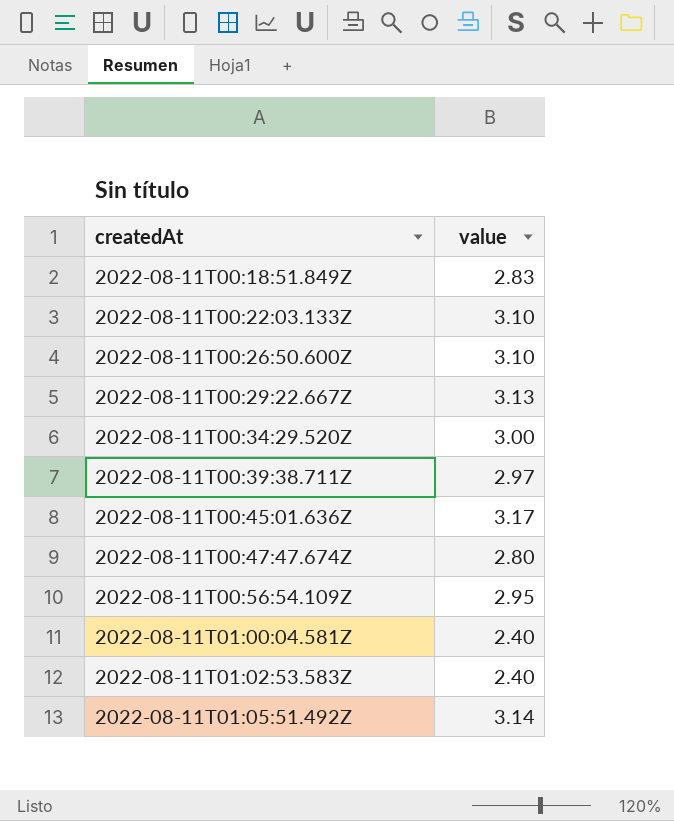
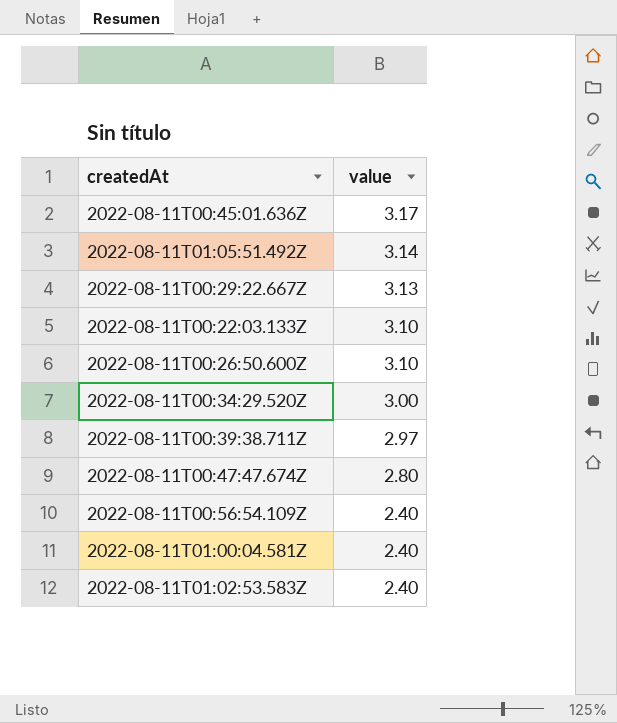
row order: createdAt ascending -> value descending
row 2022-08-11T00:18:51.849Z: 2.83 -> none
2022-08-11T00:56:54.109Z | value: 2.95 -> 2.40

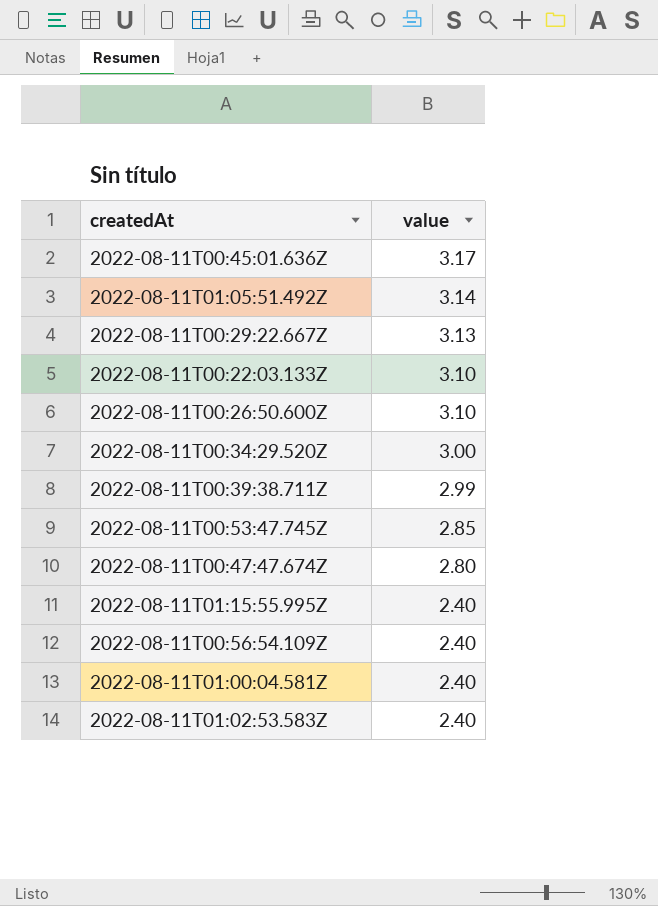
2022-08-11T00:39:38.711Z | value: 2.97 -> 2.99
row 2022-08-11T00:53:47.745Z: none -> 2.85
row 2022-08-11T01:15:55.995Z: none -> 2.40

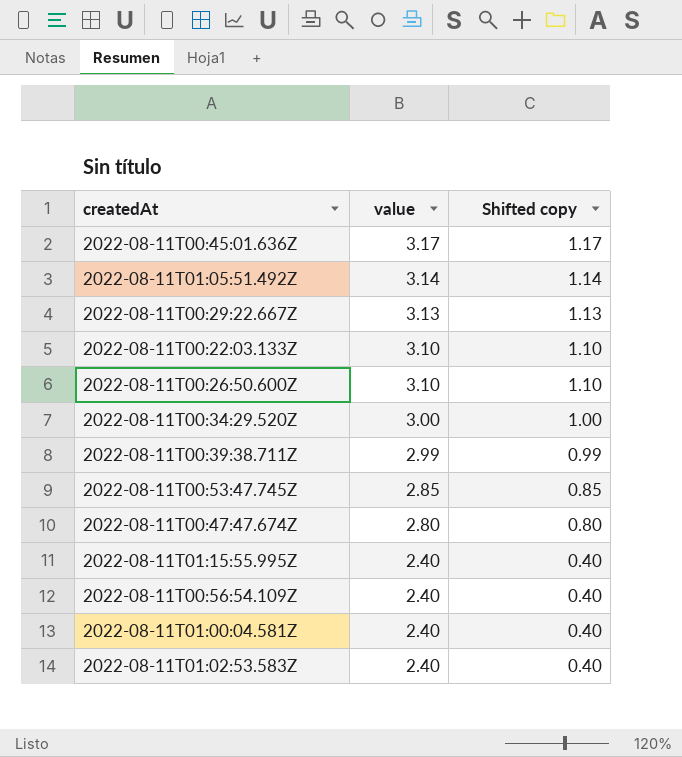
column Shifted copy | formula: none -> [value] - 2

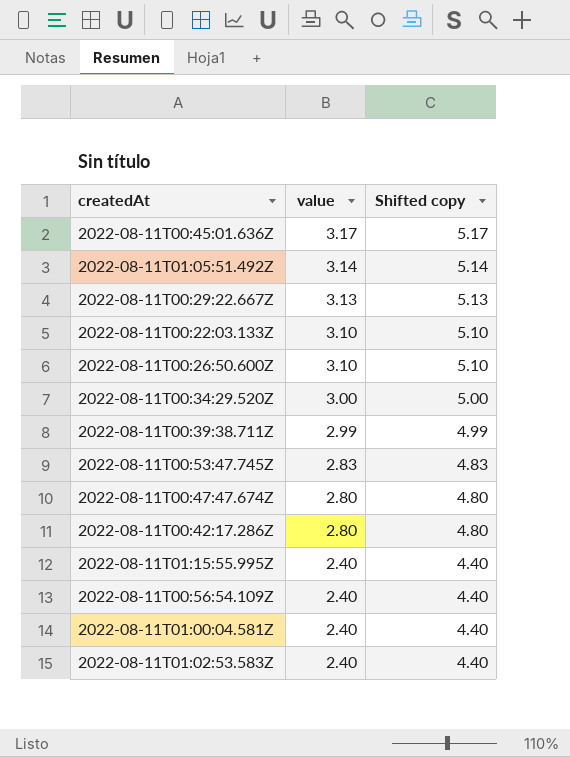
column Shifted copy | formula: [value] - 2 -> [value] + 2
2022-08-11T00:53:47.745Z | value: 2.85 -> 2.83
row 2022-08-11T00:42:17.286Z: none -> 2.80 | 4.80

